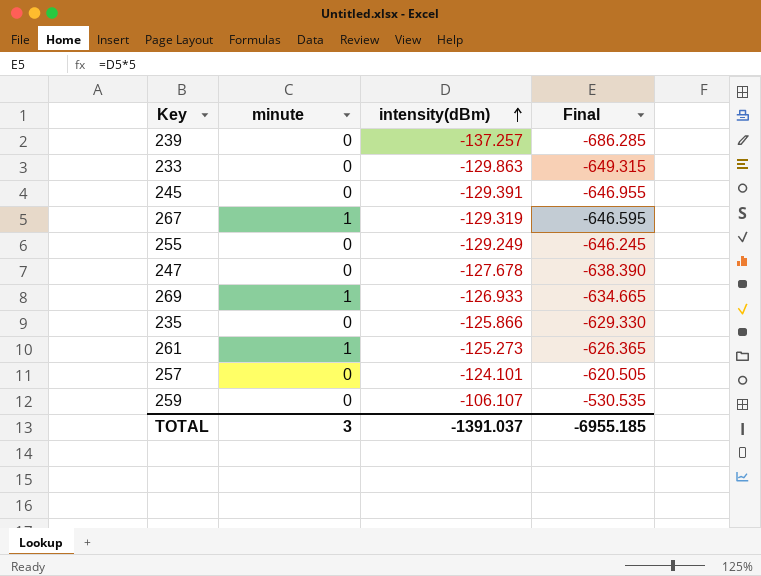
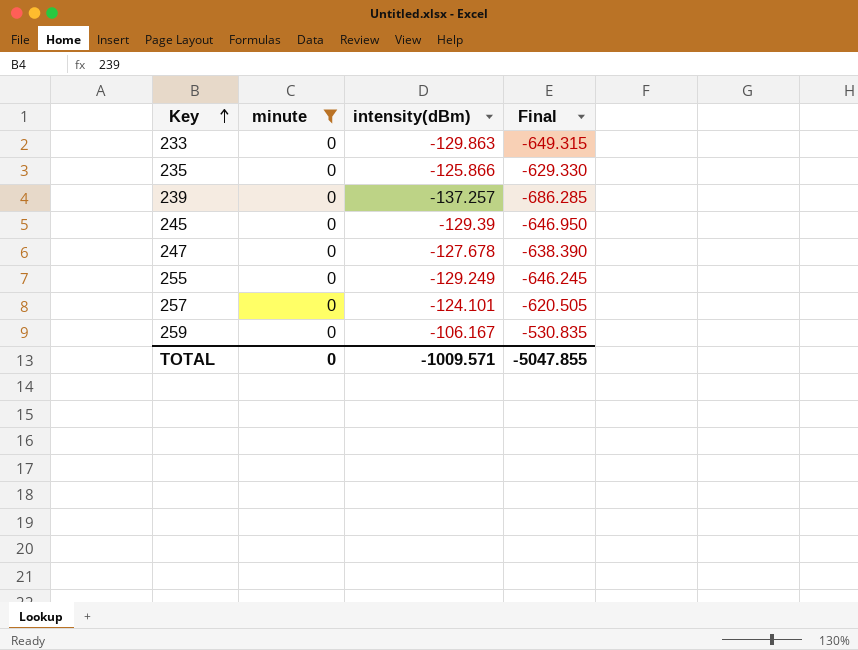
filter: none -> minute = 0
row order: intensity(dBm) ascending -> Key ascending
245 | intensity(dBm): -129.391 -> -129.39
245 | Final: -646.955 -> -646.950
259 | intensity(dBm): -106.107 -> -106.167
259 | Final: -530.535 -> -530.835
TOTAL | minute: 3 -> 0
TOTAL | intensity(dBm): -1391.037 -> -1009.571
TOTAL | Final: -6955.185 -> -5047.855

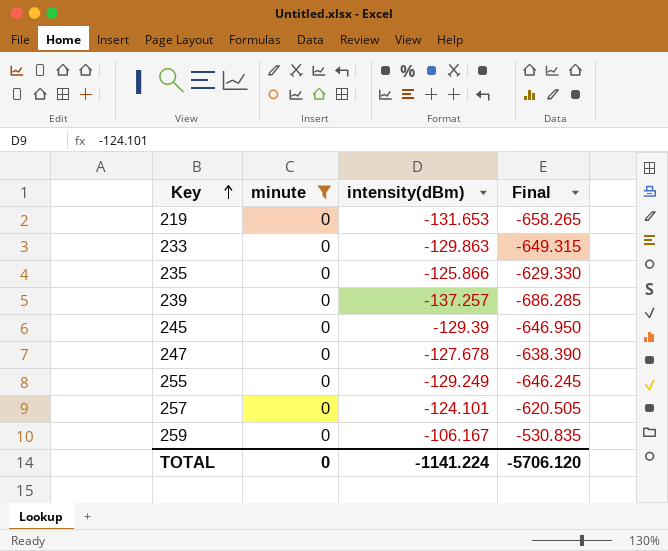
row 219: none -> 0 | -131.653 | -658.265
TOTAL | intensity(dBm): -1009.571 -> -1141.224
TOTAL | Final: -5047.855 -> -5706.120

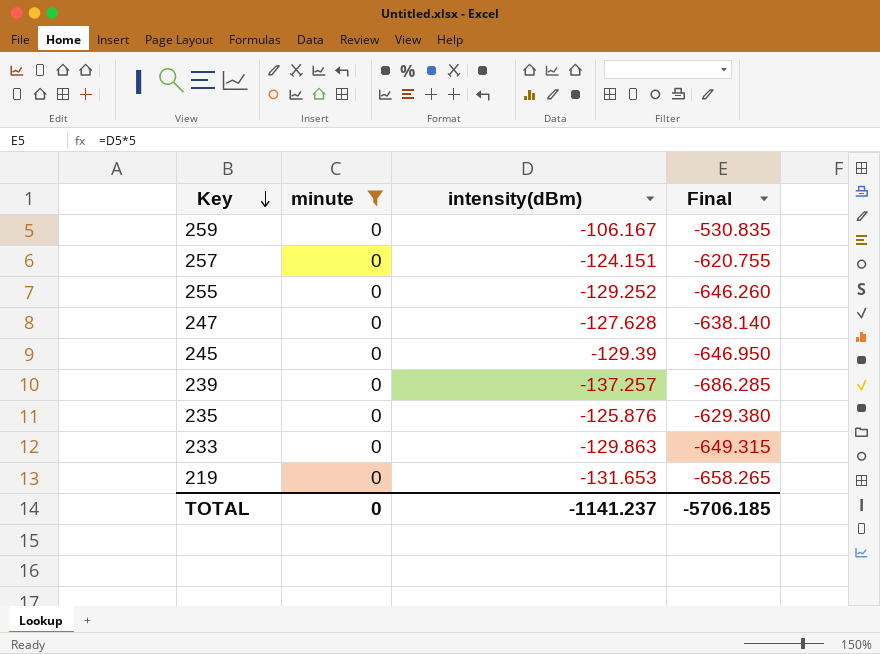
row order: Key ascending -> Key descending
257 | intensity(dBm): -124.101 -> -124.151
257 | Final: -620.505 -> -620.755
255 | intensity(dBm): -129.249 -> -129.252
255 | Final: -646.245 -> -646.260
247 | intensity(dBm): -127.678 -> -127.628
247 | Final: -638.390 -> -638.140
235 | intensity(dBm): -125.866 -> -125.876
235 | Final: -629.330 -> -629.380
TOTAL | intensity(dBm): -1141.224 -> -1141.237
TOTAL | Final: -5706.120 -> -5706.185

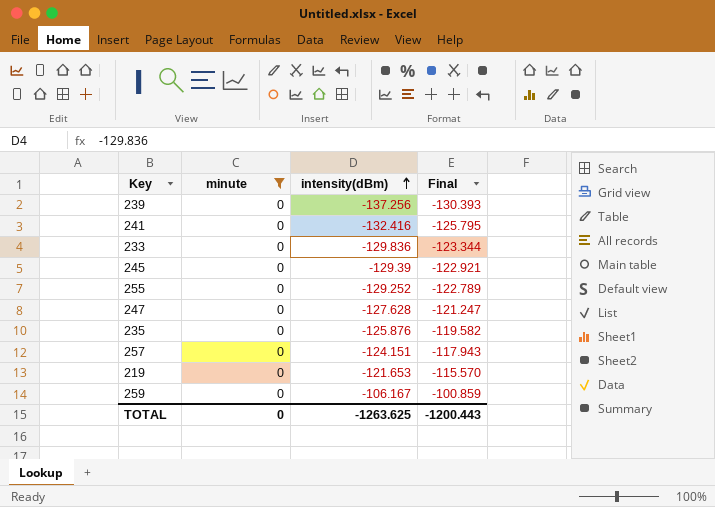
row order: Key descending -> intensity(dBm) ascending
column Final | formula: [intensity(dBm)] * 5 -> [intensity(dBm)] * 0.95
239 | intensity(dBm): -137.257 -> -137.256
row 241: none -> 0 | -132.416 | -125.795
233 | intensity(dBm): -129.863 -> -129.836
219 | intensity(dBm): -131.653 -> -121.653
TOTAL | intensity(dBm): -1141.237 -> -1263.625
TOTAL | Final: -5706.185 -> -1200.443

